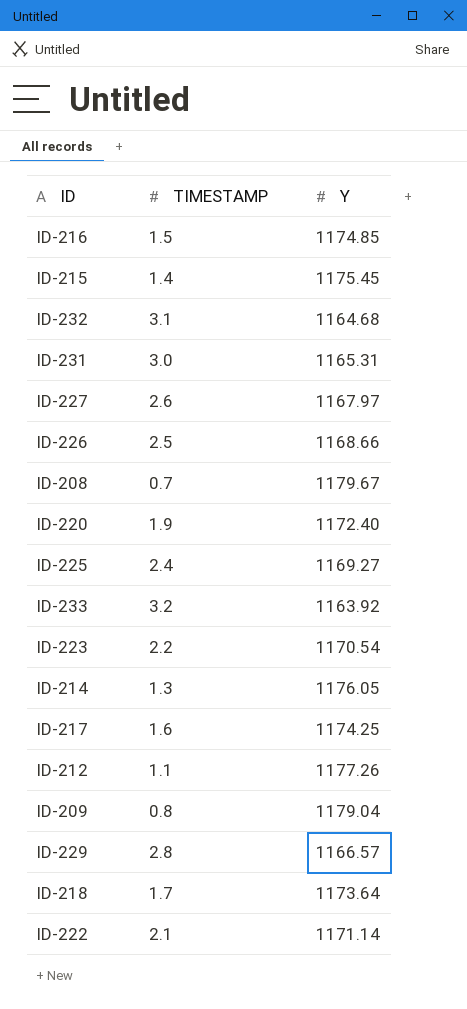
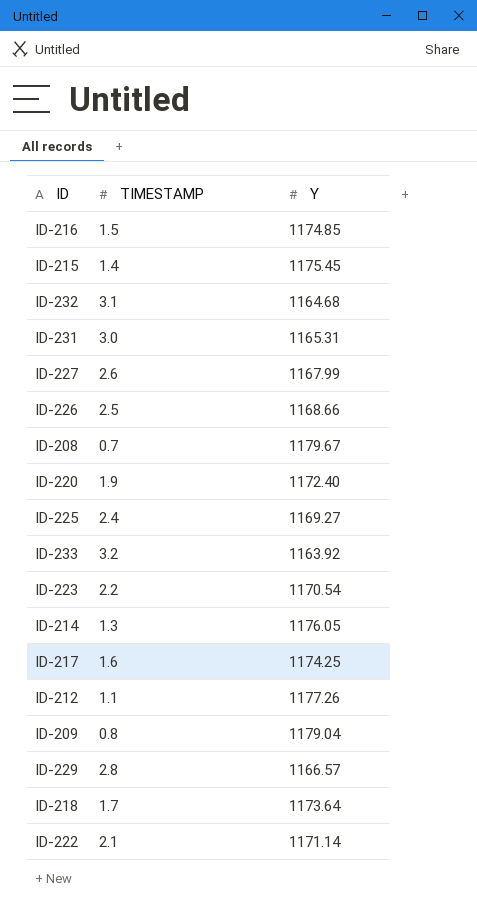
ID-227 | Y: 1167.97 -> 1167.99

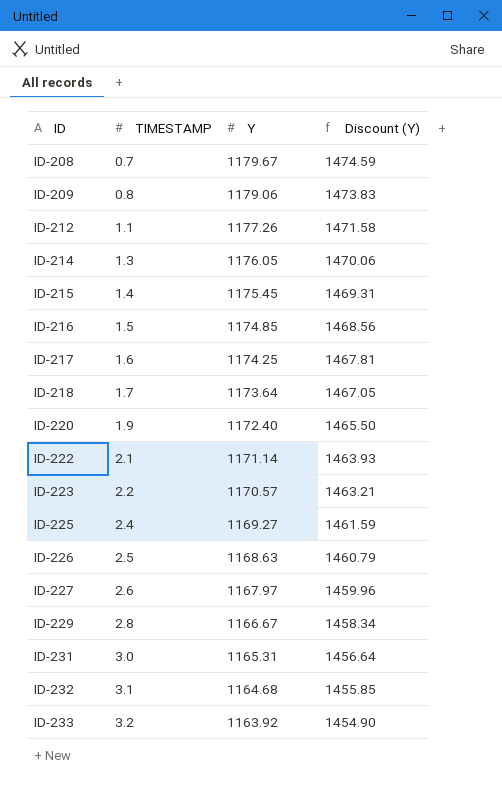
row order: none -> ID ascending
column Discount (Y) | formula: none -> [Y] * 1.25
ID-209 | Y: 1179.04 -> 1179.06
ID-223 | Y: 1170.54 -> 1170.57
ID-226 | Y: 1168.66 -> 1168.63
ID-227 | Y: 1167.99 -> 1167.97
ID-229 | Y: 1166.57 -> 1166.67

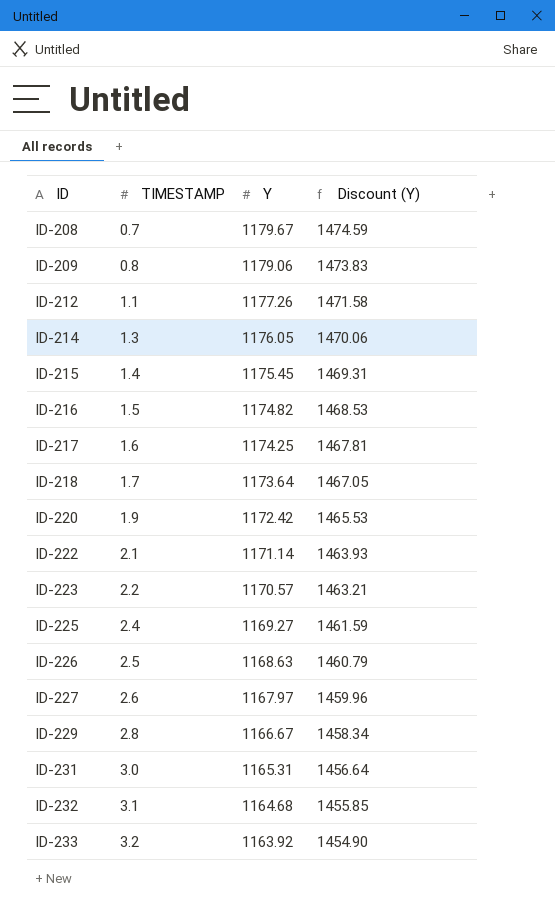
ID-216 | Y: 1174.85 -> 1174.82
ID-216 | Discount (Y): 1468.56 -> 1468.53
ID-220 | Y: 1172.40 -> 1172.42
ID-220 | Discount (Y): 1465.50 -> 1465.53

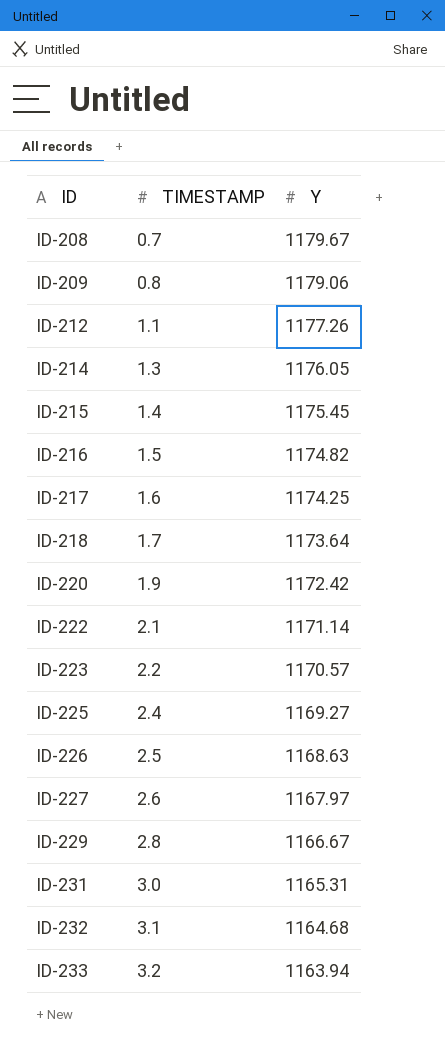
column Discount (Y) | formula: [Y] * 1.25 -> none
ID-233 | Y: 1163.92 -> 1163.94

